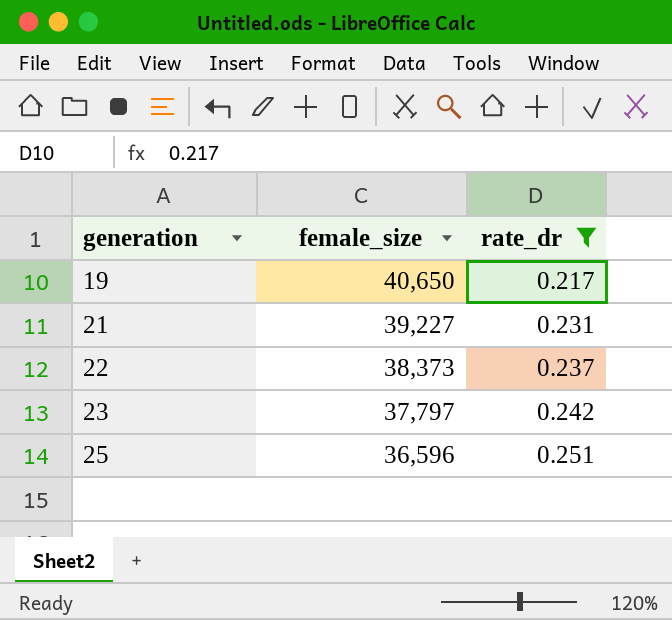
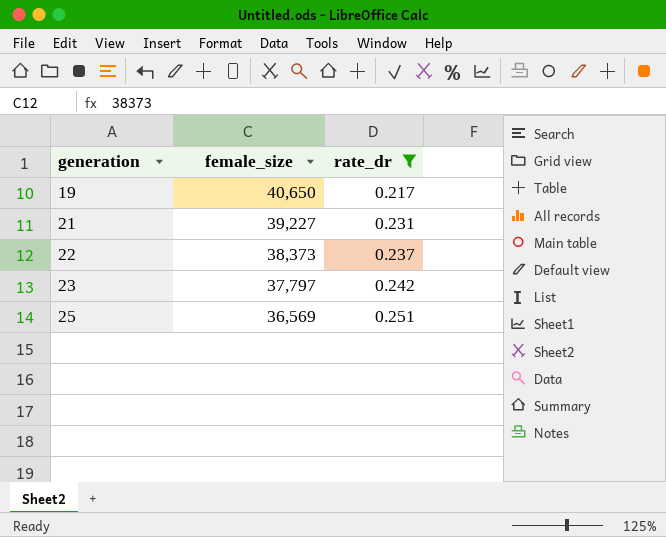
25 | female_size: 36,596 -> 36,569

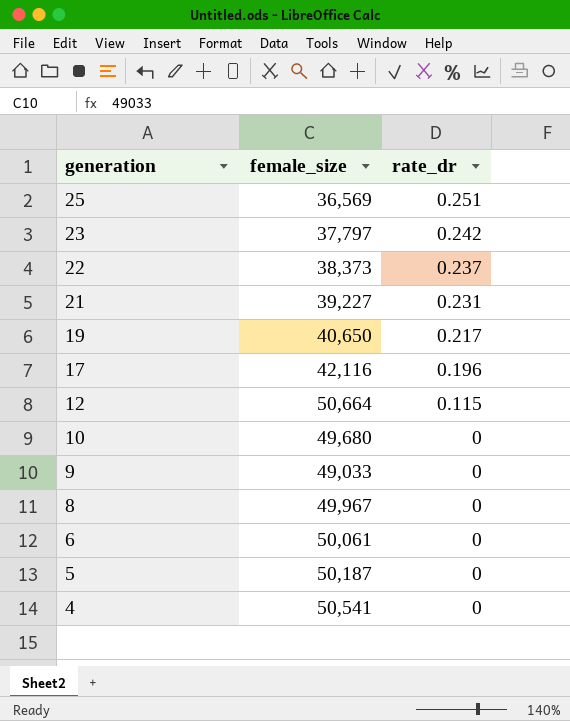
filter: rate_dr >= 0.217 -> none
row order: generation ascending -> generation descending

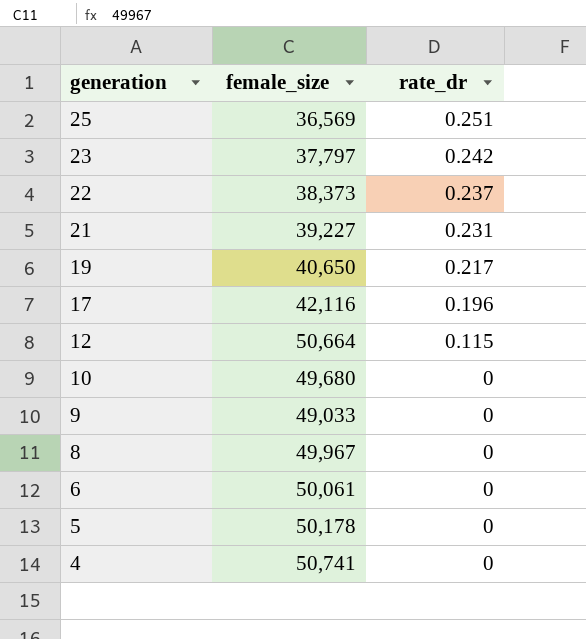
5 | female_size: 50,187 -> 50,178
4 | female_size: 50,541 -> 50,741

